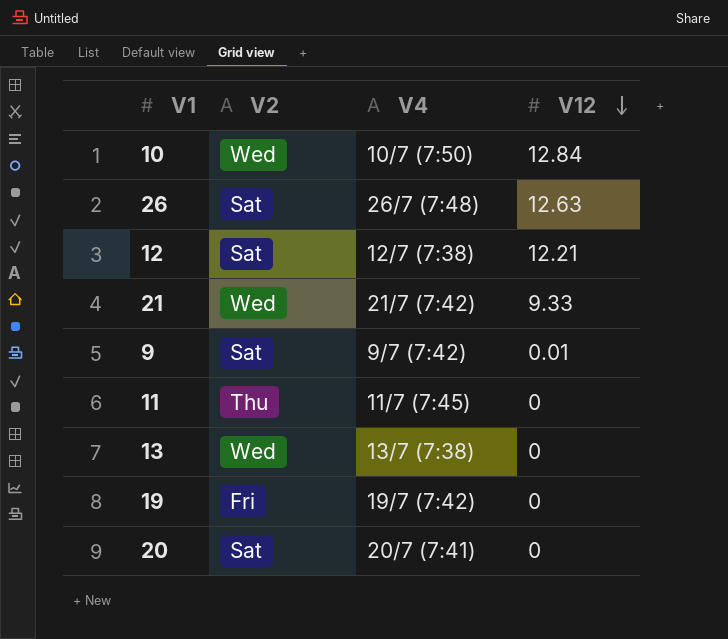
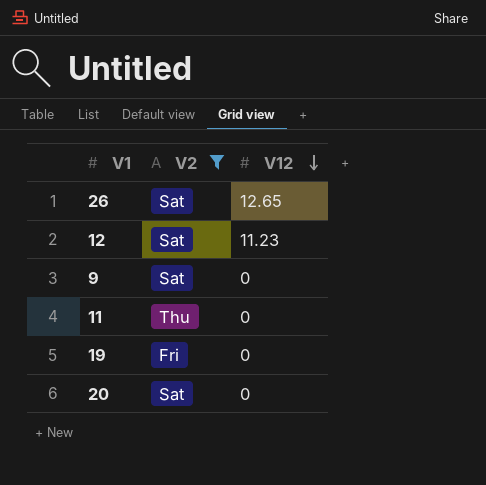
filter: none -> V2 != Wed
column V4 | position: 3 -> none
26 | V12: 12.63 -> 12.65
12 | V12: 12.21 -> 11.23
9 | V12: 0.01 -> 0

